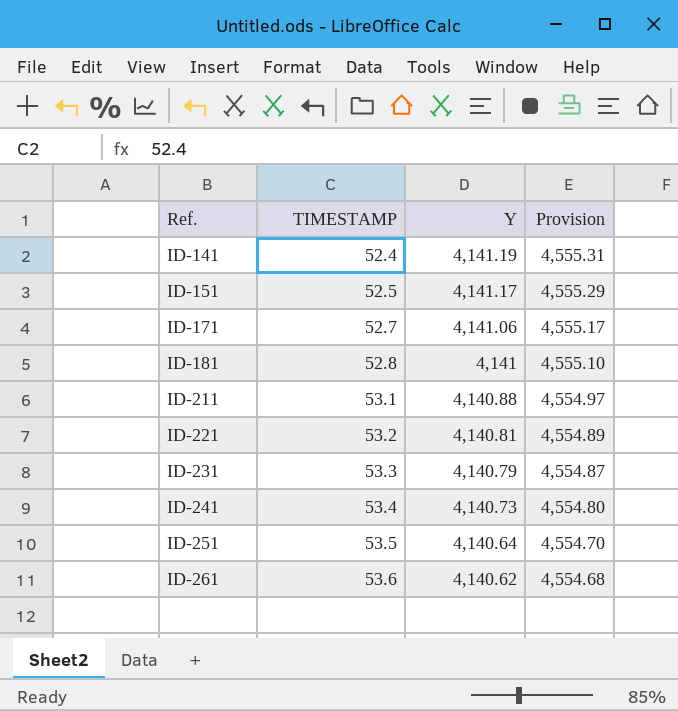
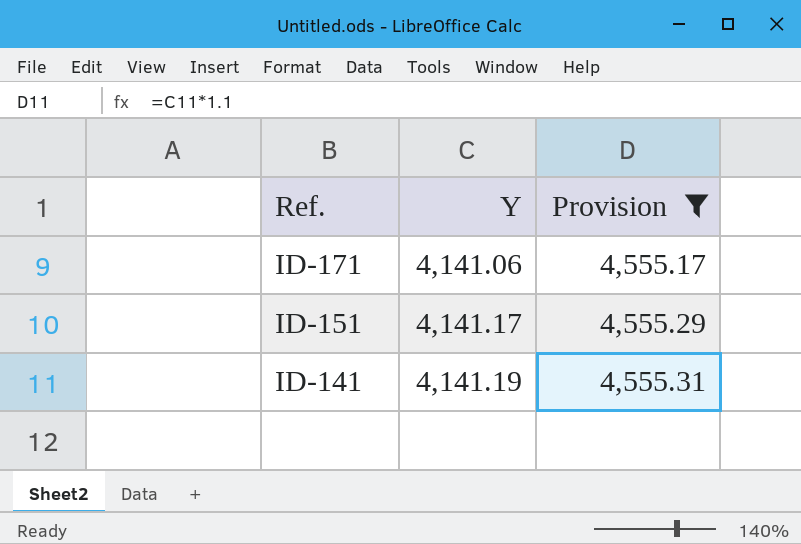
filter: none -> Provision >= 4,555.17
row order: Ref. ascending -> Ref. descending
column TIMESTAMP | position: 2 -> none

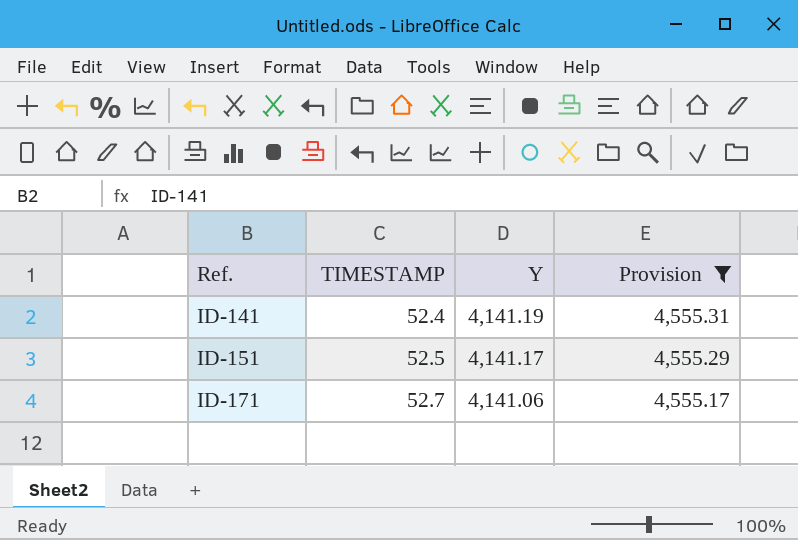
row order: Ref. descending -> Ref. ascending
column TIMESTAMP | position: none -> 2

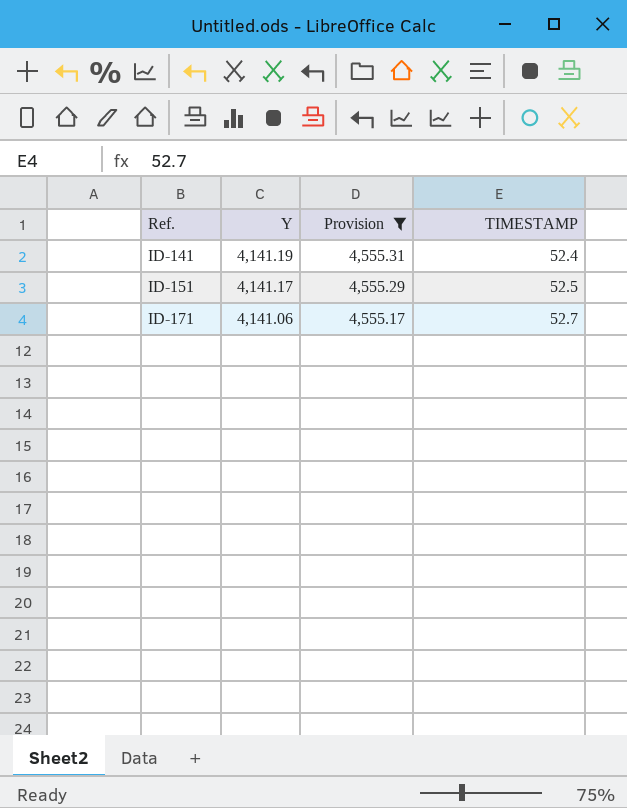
column TIMESTAMP | position: 2 -> 4

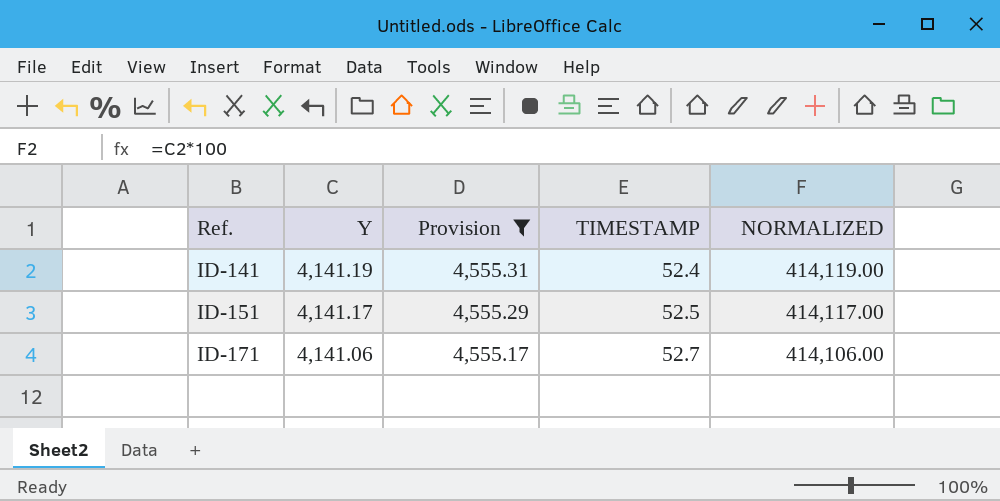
column NORMALIZED | formula: none -> [Y] * 100

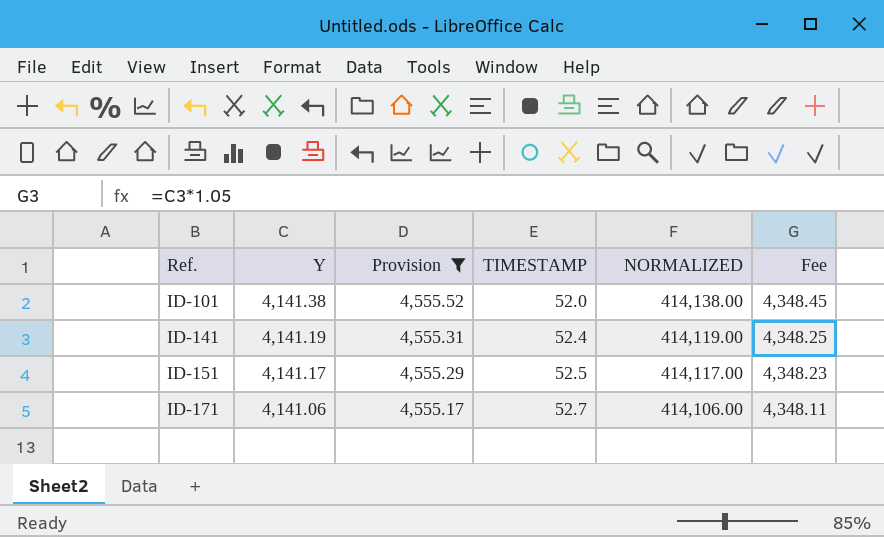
column Fee | formula: none -> [Y] * 1.05
row ID-101: none -> 4,141.38 | 4,555.52 | 52.0 | 414,138.00 | 4,348.45

